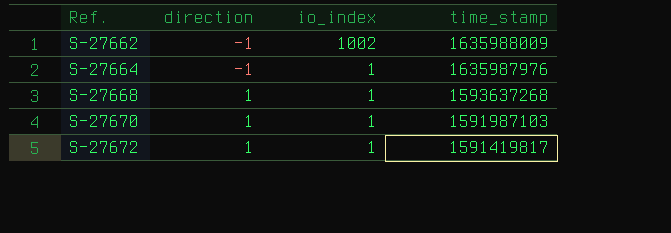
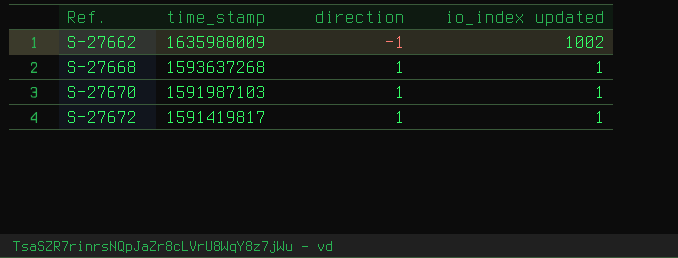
column time_stamp | position: 4 -> 2
column name: io_index -> io_index updated
row S-27664: -1 | 1 | 1635987976 -> none

